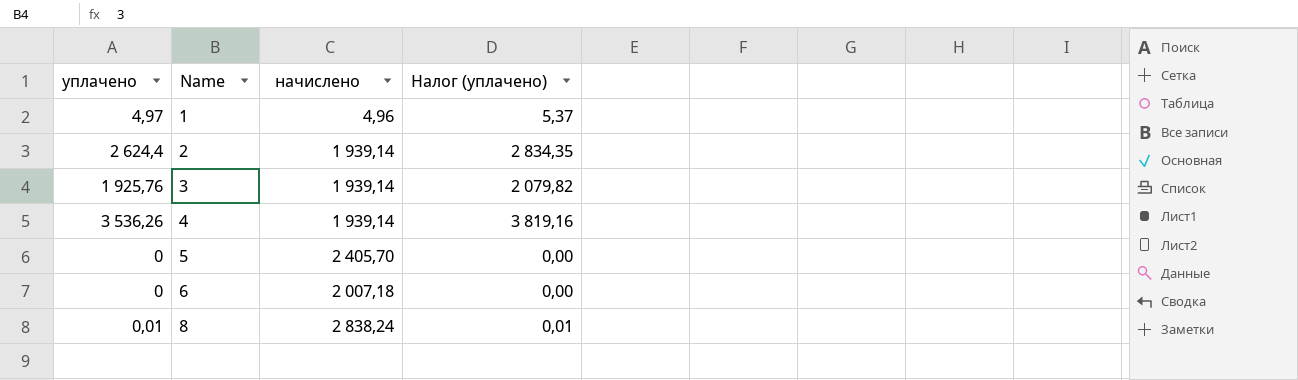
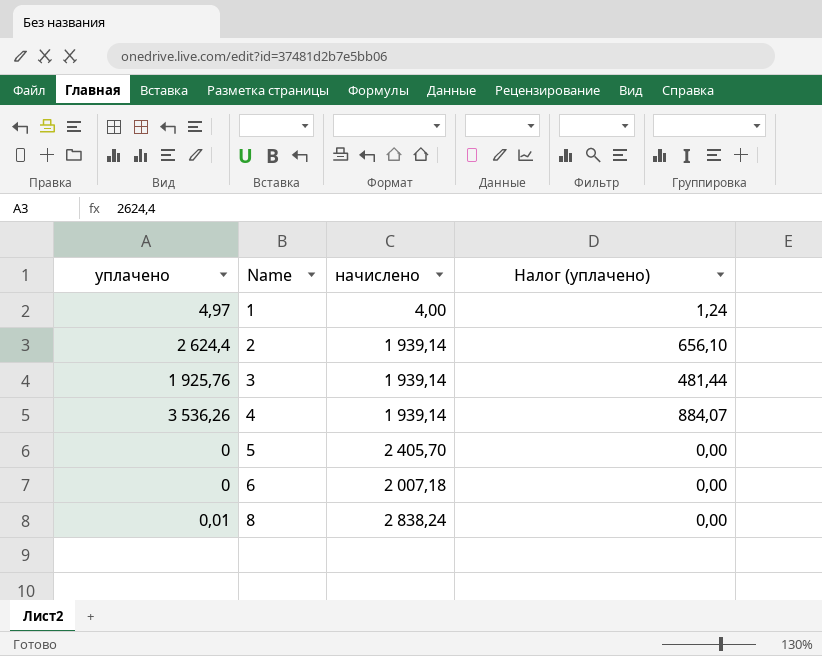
column Налог (уплачено) | formula: [уплачено] * 1,08 -> [уплачено] * 0,25
1 | начислено: 4,96 -> 4,00

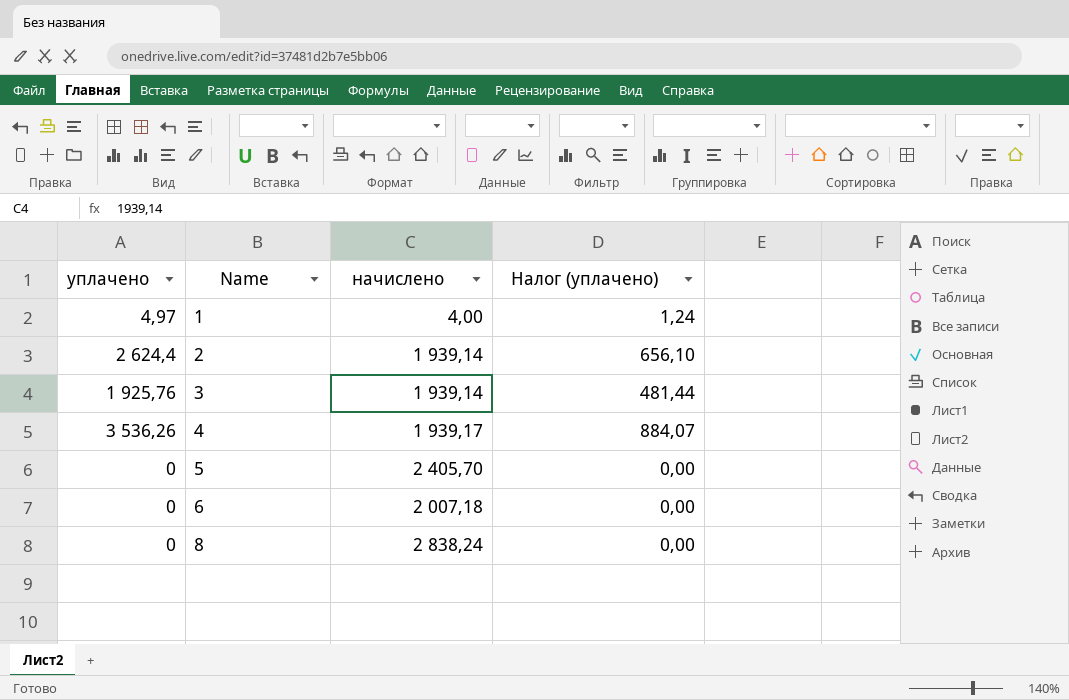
4 | начислено: 1 939,14 -> 1 939,17
8 | уплачено: 0,01 -> 0

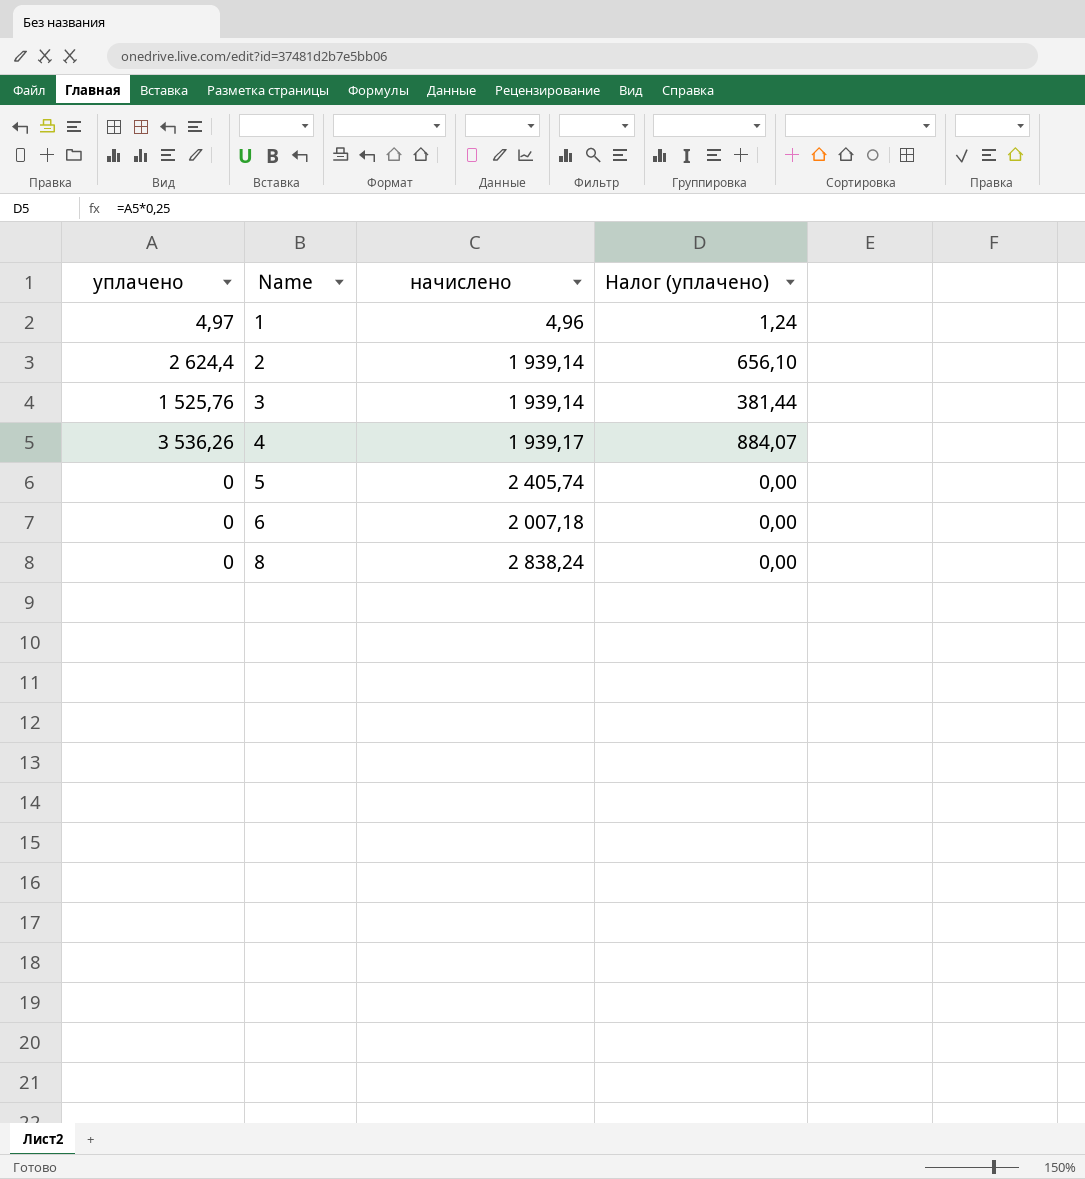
1 | начислено: 4,00 -> 4,96
3 | уплачено: 1 925,76 -> 1 525,76
3 | Налог (уплачено): 481,44 -> 381,44
5 | начислено: 2 405,70 -> 2 405,74

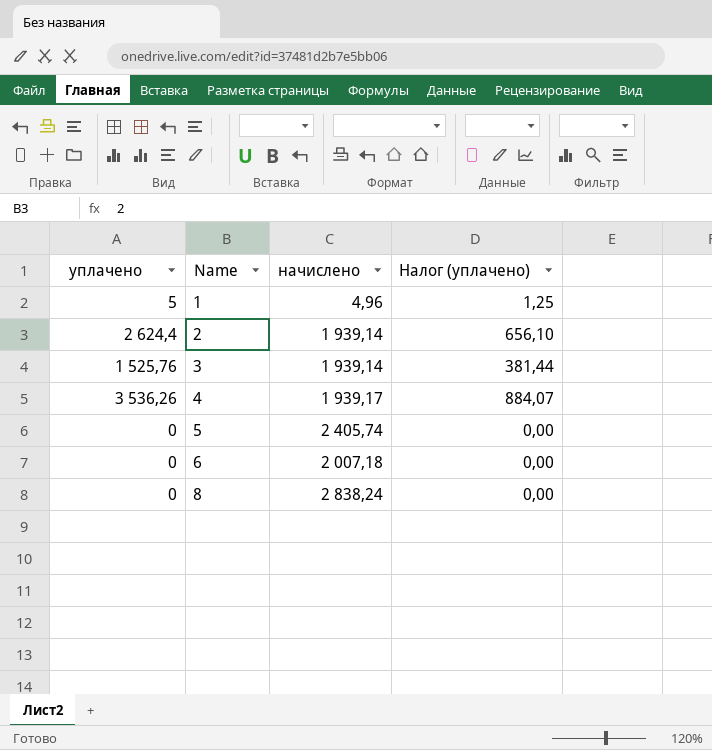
1 | уплачено: 4,97 -> 5
1 | Налог (уплачено): 1,24 -> 1,25

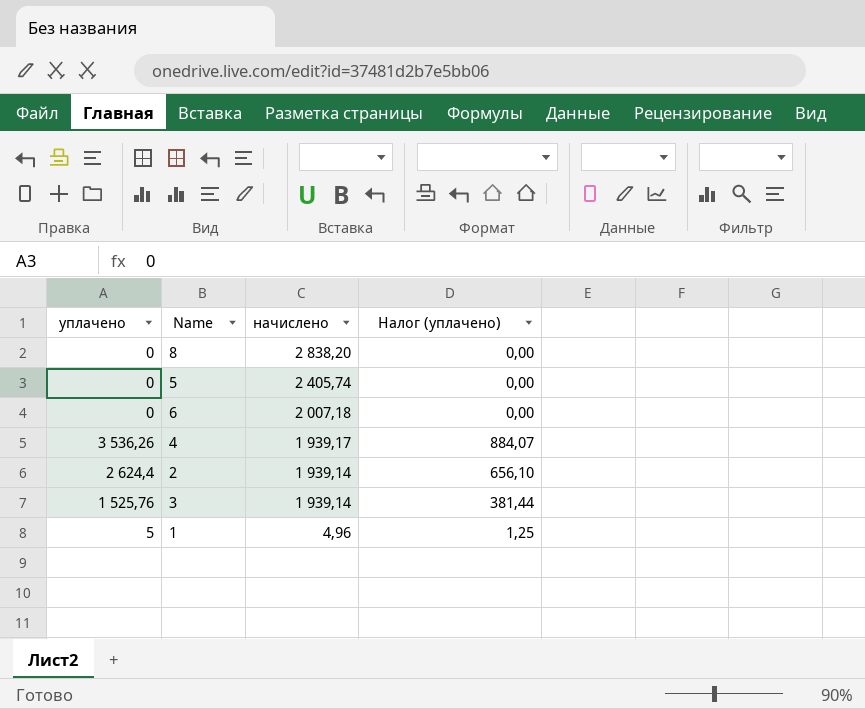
row order: Name ascending -> начислено descending
8 | начислено: 2 838,24 -> 2 838,20

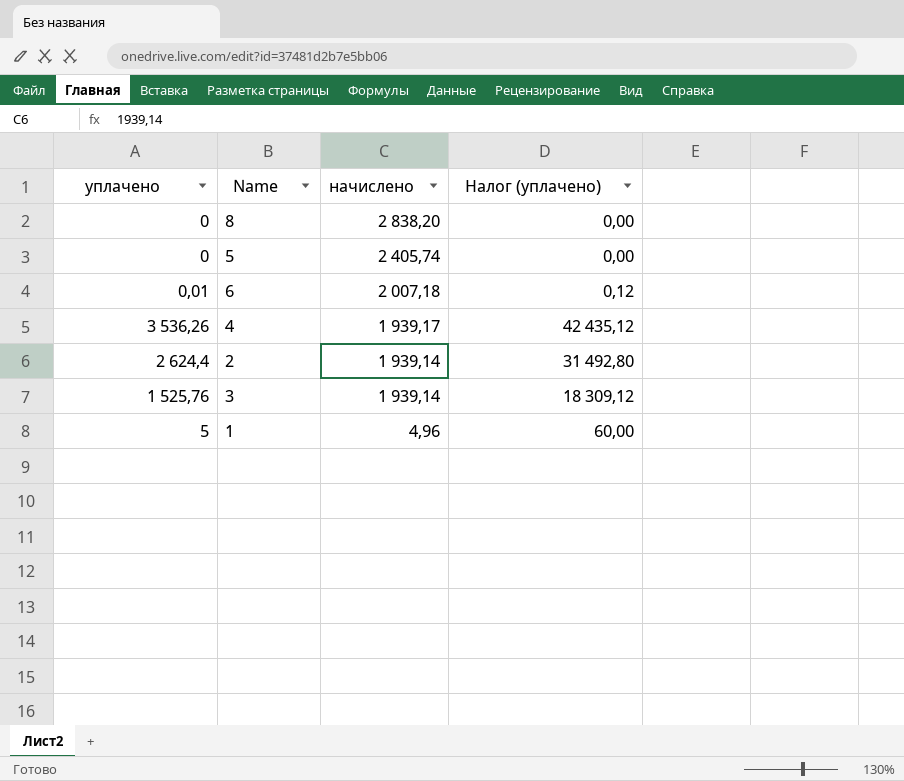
column Налог (уплачено) | formula: [уплачено] * 0,25 -> [уплачено] * 12
6 | уплачено: 0 -> 0,01

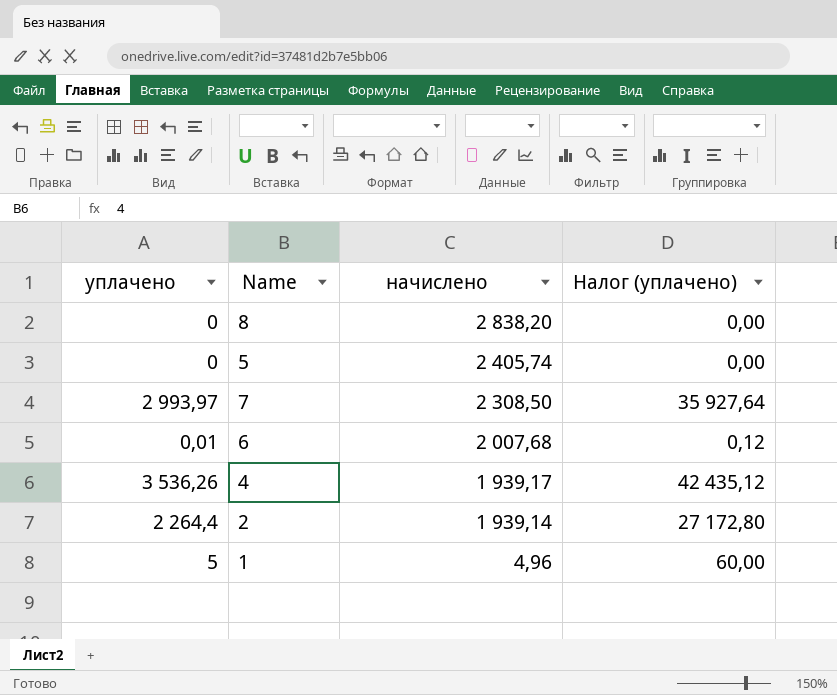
row 3: 1 525,76 | 1 939,14 | 18 309,12 -> none
row 7: none -> 2 993,97 | 2 308,50 | 35 927,64
6 | начислено: 2 007,18 -> 2 007,68
2 | уплачено: 2 624,4 -> 2 264,4
2 | Налог (уплачено): 31 492,80 -> 27 172,80

